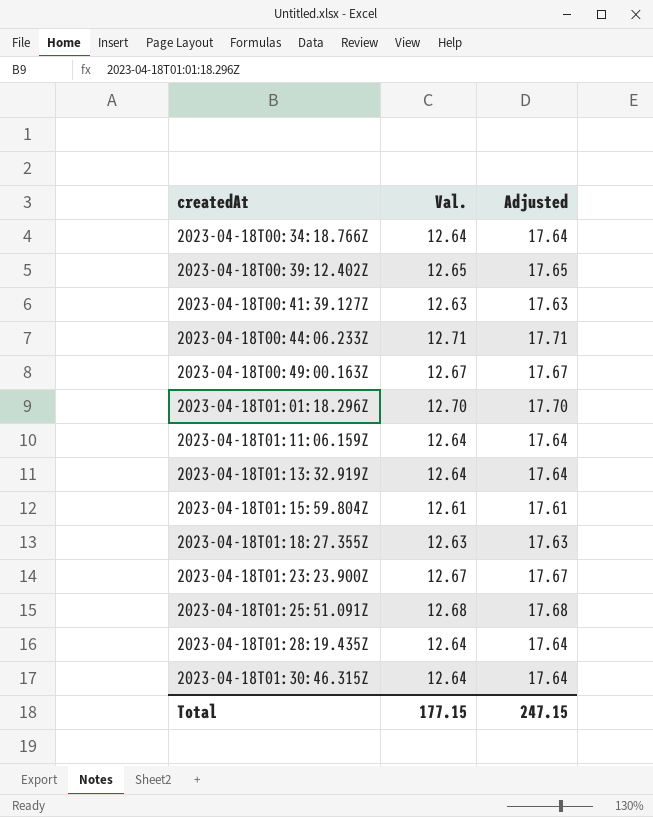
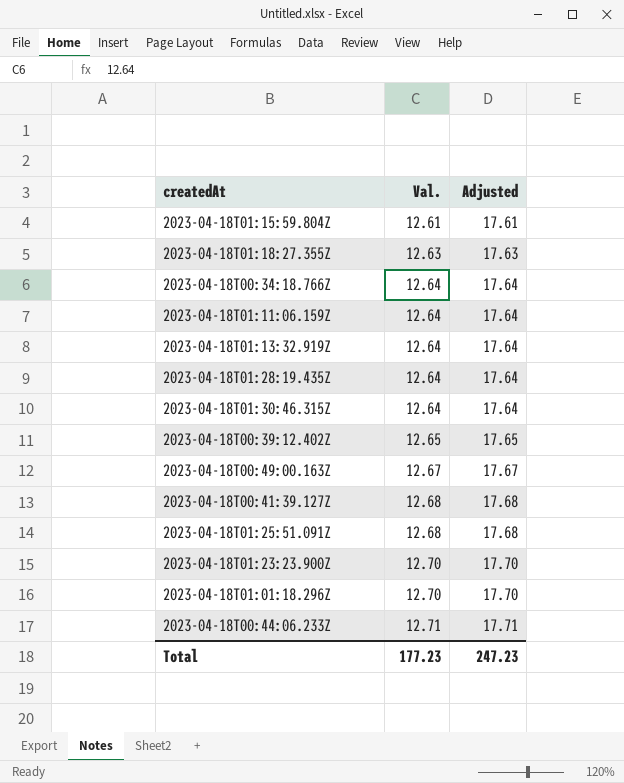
row order: createdAt ascending -> Val. ascending
2023-04-18T00:41:39.127Z | Val.: 12.63 -> 12.68
2023-04-18T00:41:39.127Z | Adjusted: 17.63 -> 17.68
2023-04-18T01:23:23.900Z | Val.: 12.67 -> 12.70
2023-04-18T01:23:23.900Z | Adjusted: 17.67 -> 17.70
Total | Val.: 177.15 -> 177.23
Total | Adjusted: 247.15 -> 247.23

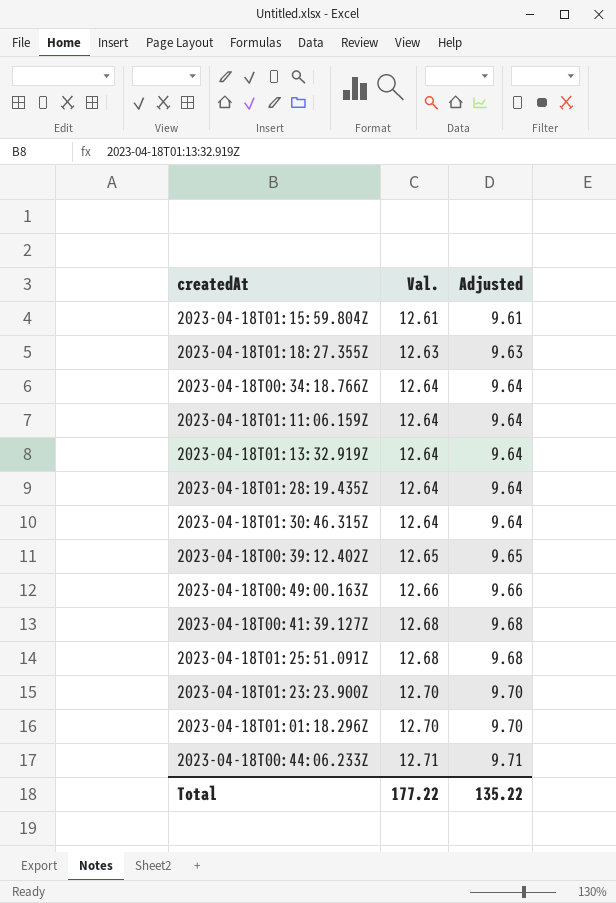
column Adjusted | formula: [Val.] + 5 -> [Val.] - 3
2023-04-18T00:49:00.163Z | Val.: 12.67 -> 12.66
Total | Val.: 177.23 -> 177.22
Total | Adjusted: 247.23 -> 135.22

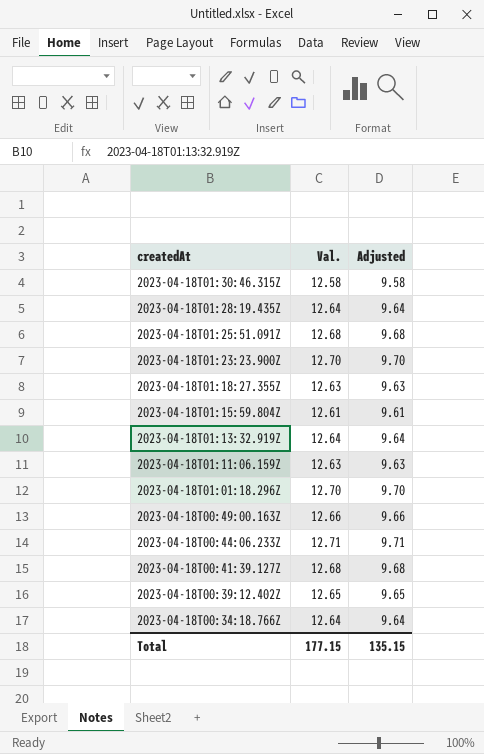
row order: Val. ascending -> createdAt descending
2023-04-18T01:30:46.315Z | Val.: 12.64 -> 12.58
2023-04-18T01:30:46.315Z | Adjusted: 9.64 -> 9.58
2023-04-18T01:11:06.159Z | Val.: 12.64 -> 12.63
2023-04-18T01:11:06.159Z | Adjusted: 9.64 -> 9.63
Total | Val.: 177.22 -> 177.15
Total | Adjusted: 135.22 -> 135.15

